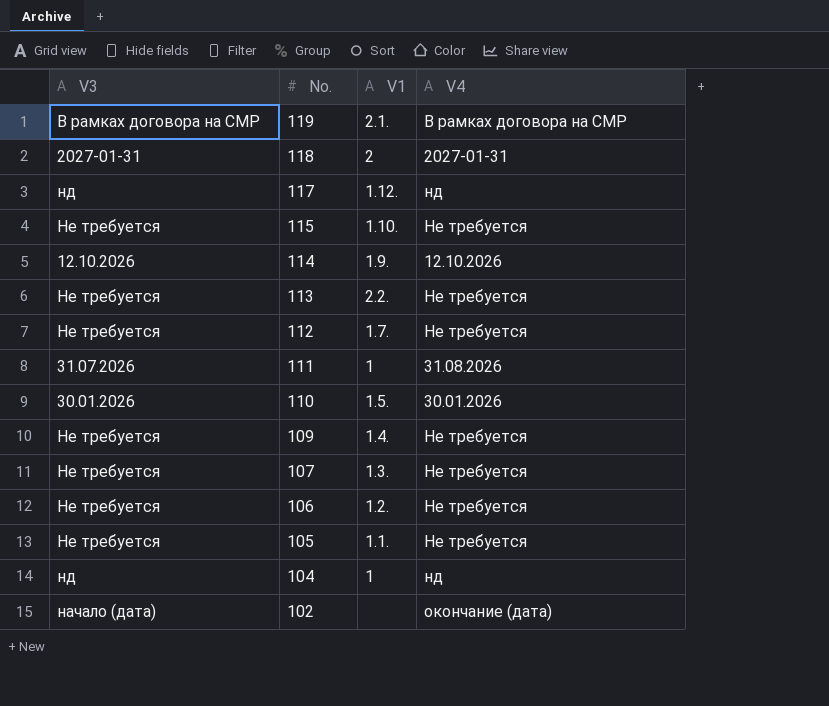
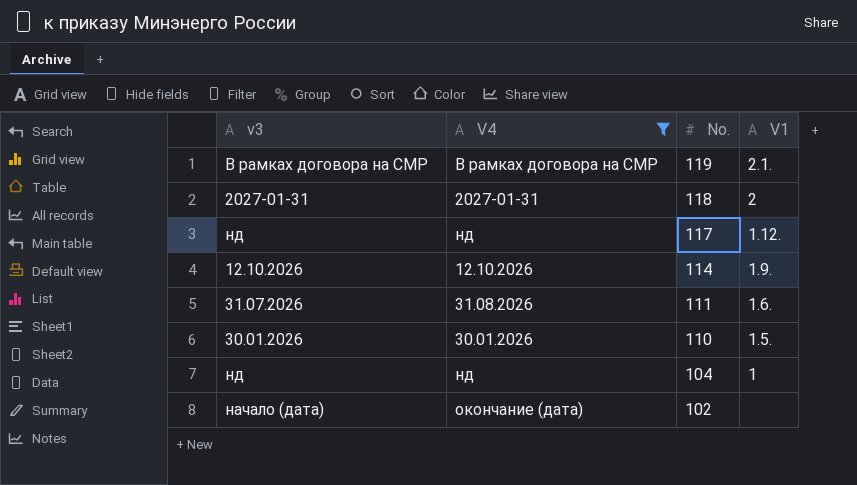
filter: none -> V4 != Не требуется
column name: V3 -> v3
column V4 | position: 4 -> 2
111 | V1: 1 -> 1.6.

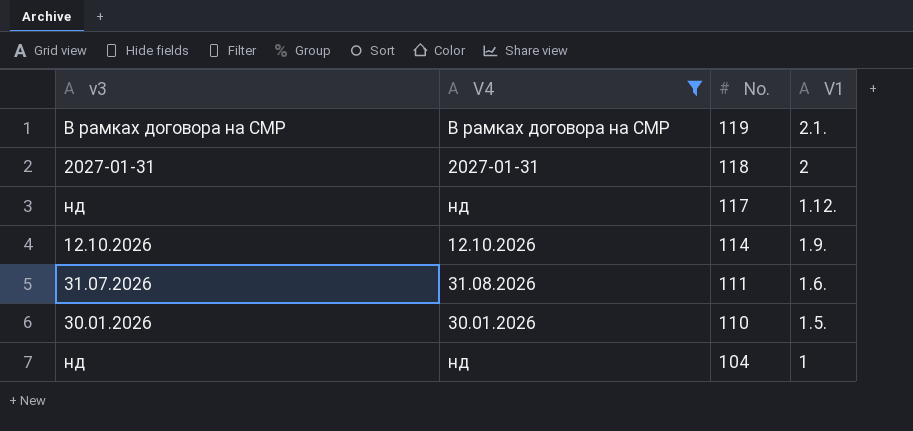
row 102: начало (дата) | окончание (дата) | none -> none

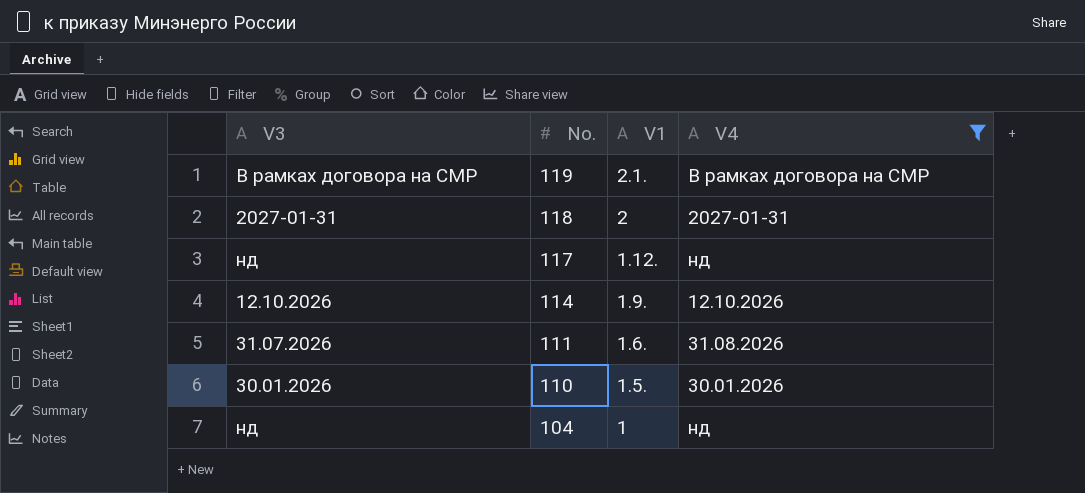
column name: v3 -> V3
column V4 | position: 2 -> 4

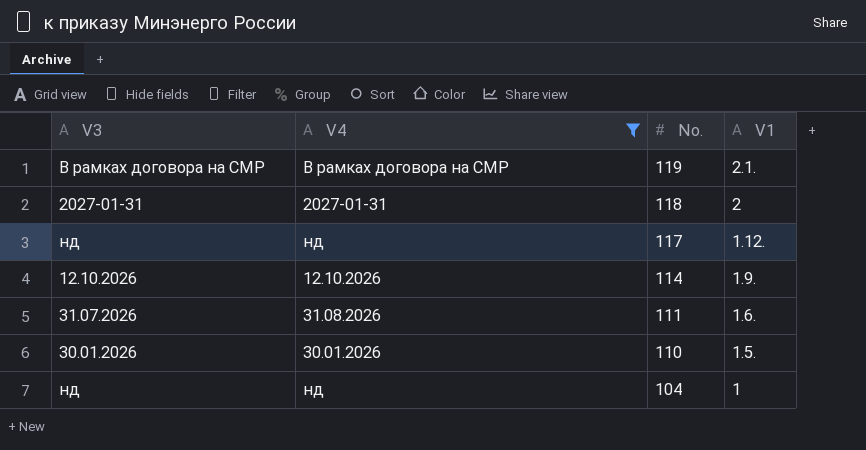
column V4 | position: 4 -> 2

